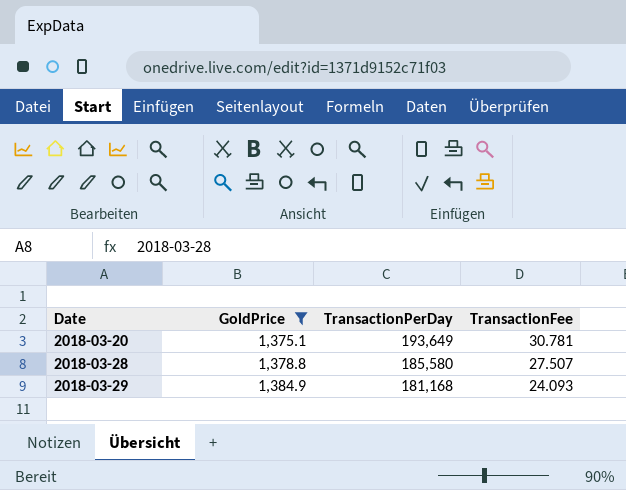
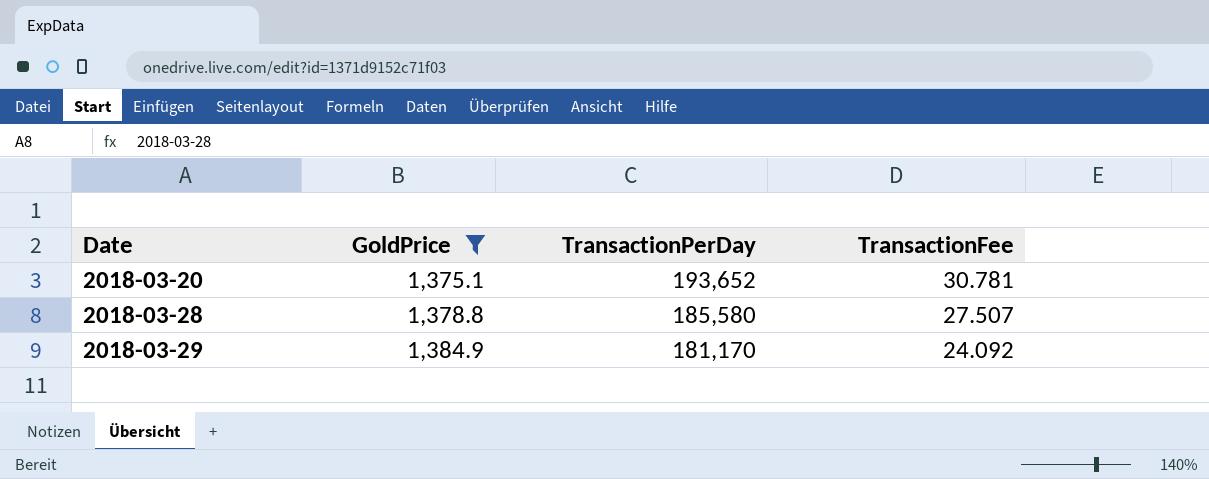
2018-03-20 | TransactionPerDay: 193,649 -> 193,652
2018-03-29 | TransactionPerDay: 181,168 -> 181,170
2018-03-29 | TransactionFee: 24.093 -> 24.092

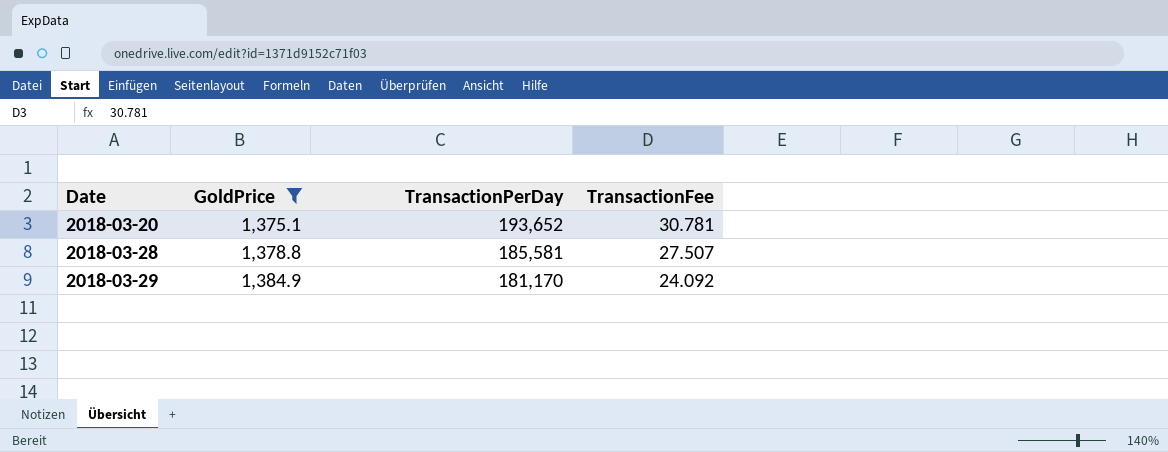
2018-03-28 | TransactionPerDay: 185,580 -> 185,581

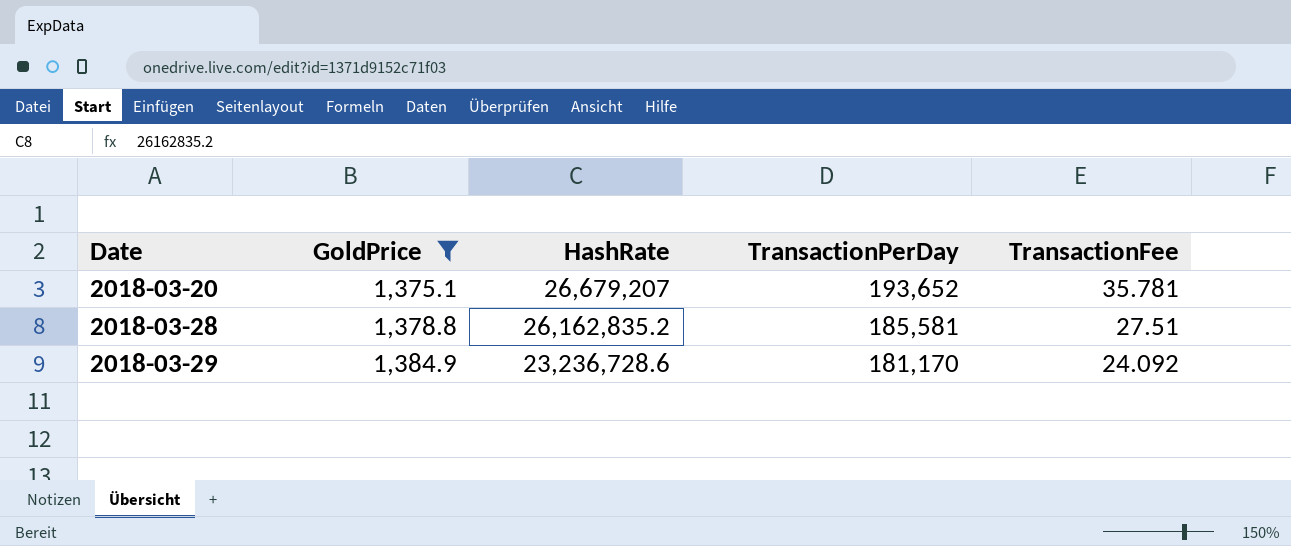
column HashRate | position: none -> 3
2018-03-20 | TransactionFee: 30.781 -> 35.781
2018-03-28 | TransactionFee: 27.507 -> 27.51

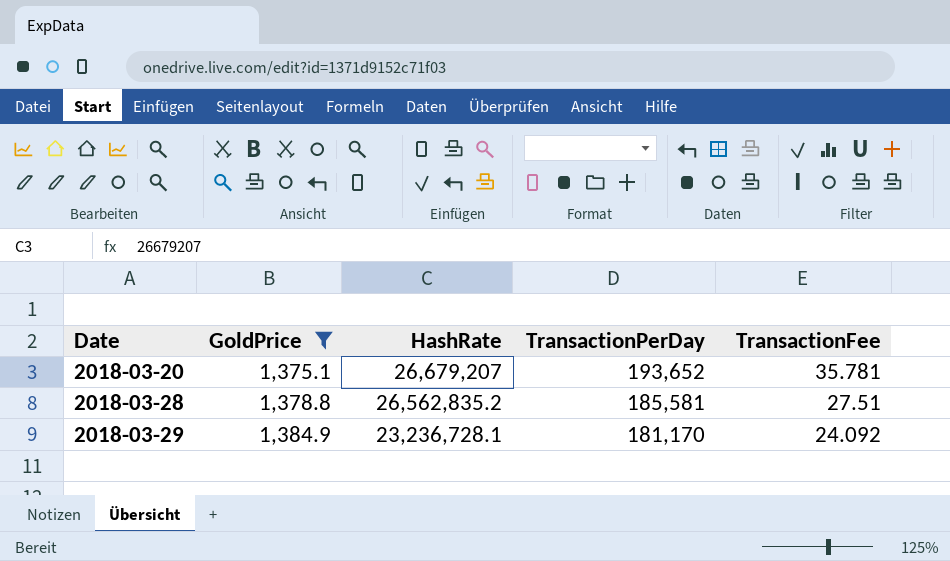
2018-03-28 | HashRate: 26,162,835.2 -> 26,562,835.2
2018-03-29 | HashRate: 23,236,728.6 -> 23,236,728.1

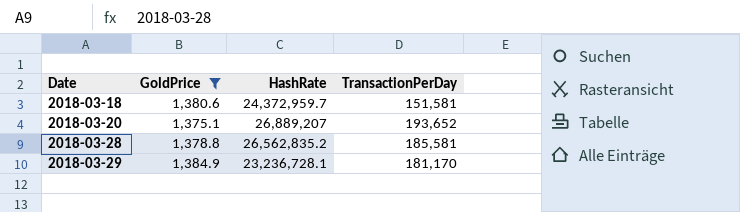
column TransactionFee | position: 5 -> none
row 2018-03-18: none -> 1,380.6 | 24,372,959.7 | 151,581
2018-03-20 | HashRate: 26,679,207 -> 26,889,207

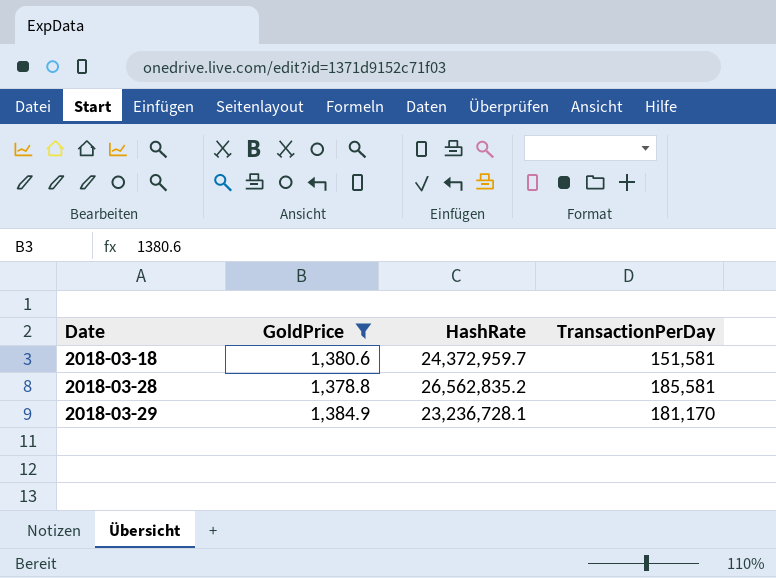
row 2018-03-20: 1,375.1 | 26,889,207 | 193,652 -> none

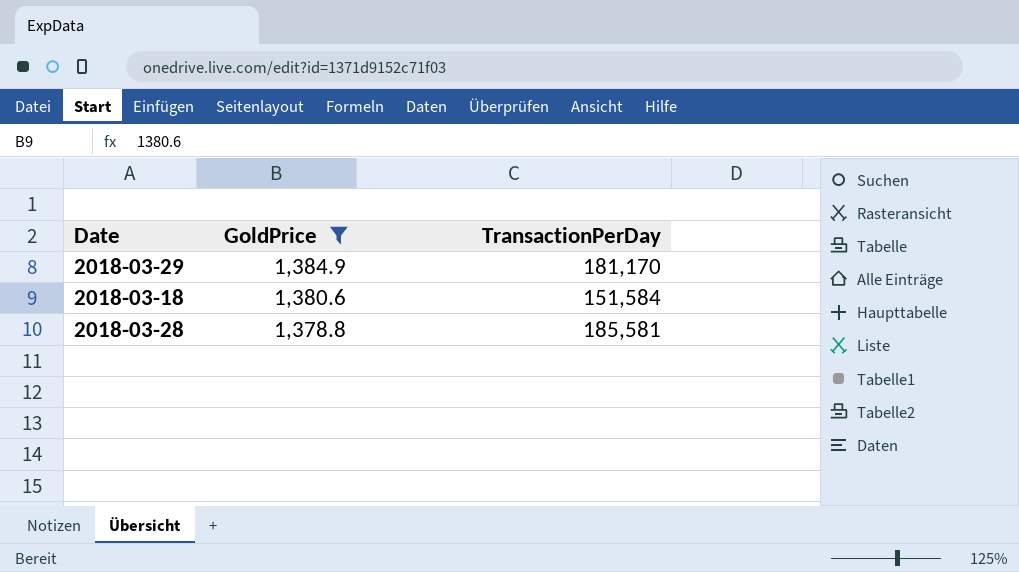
row order: Date ascending -> GoldPrice descending
column HashRate | position: 3 -> none
2018-03-18 | TransactionPerDay: 151,581 -> 151,584

